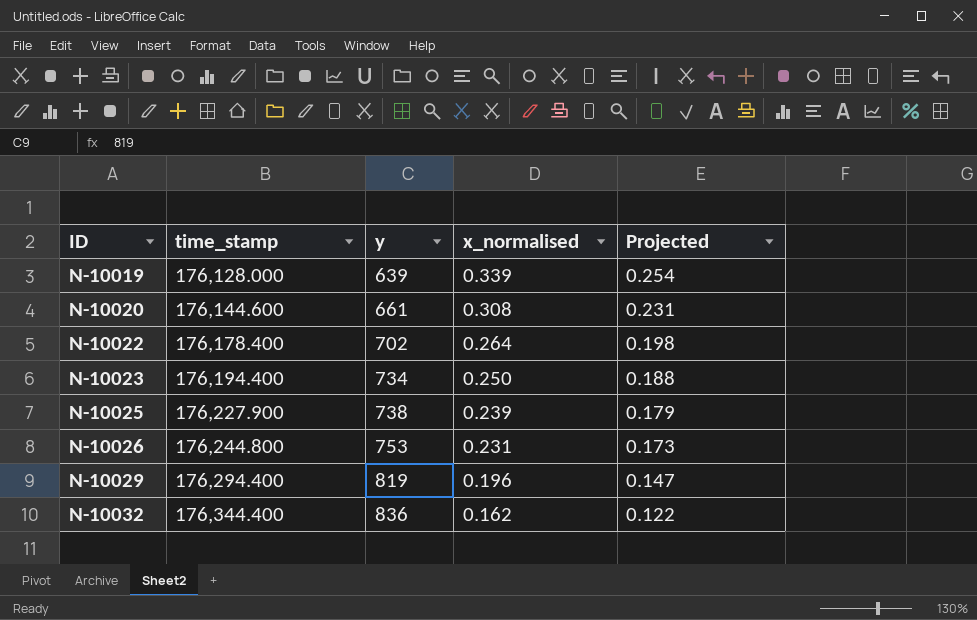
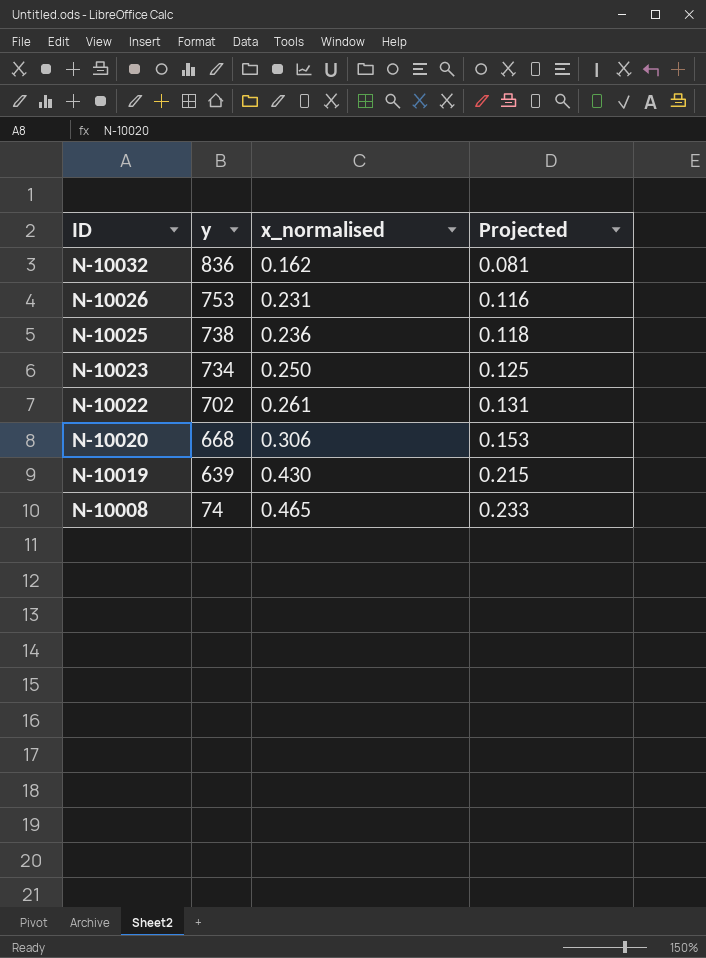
row order: ID ascending -> ID descending
column time_stamp | position: 2 -> none
column Projected | formula: [x_normalised] * 0.75 -> [x_normalised] * 0.5
row N-10029: 176,294.400 | 819 | 0.196 | 0.147 -> none
N-10025 | x_normalised: 0.239 -> 0.236
N-10022 | x_normalised: 0.264 -> 0.261
N-10020 | y: 661 -> 668
N-10020 | x_normalised: 0.308 -> 0.306
N-10019 | x_normalised: 0.339 -> 0.430
row N-10008: none -> 74 | 0.465 | 0.233

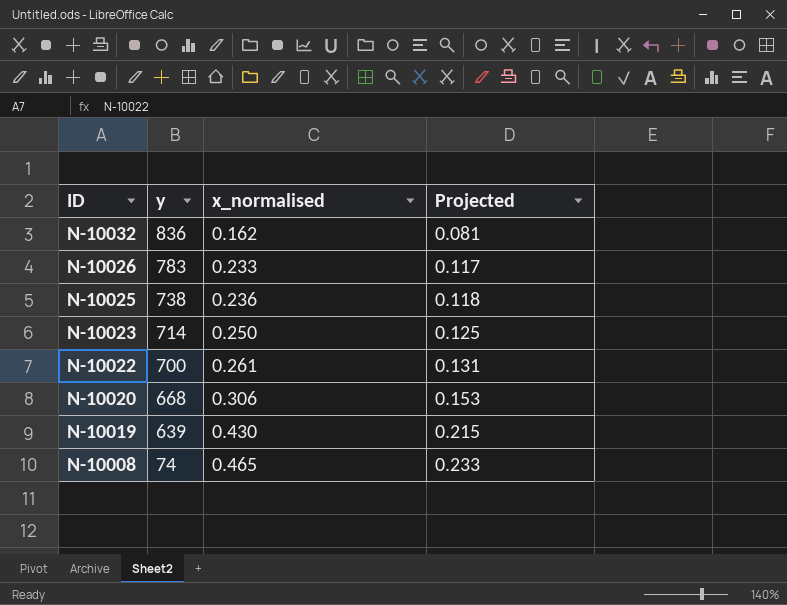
N-10026 | y: 753 -> 783
N-10026 | x_normalised: 0.231 -> 0.233
N-10026 | Projected: 0.116 -> 0.117
N-10023 | y: 734 -> 714
N-10022 | y: 702 -> 700

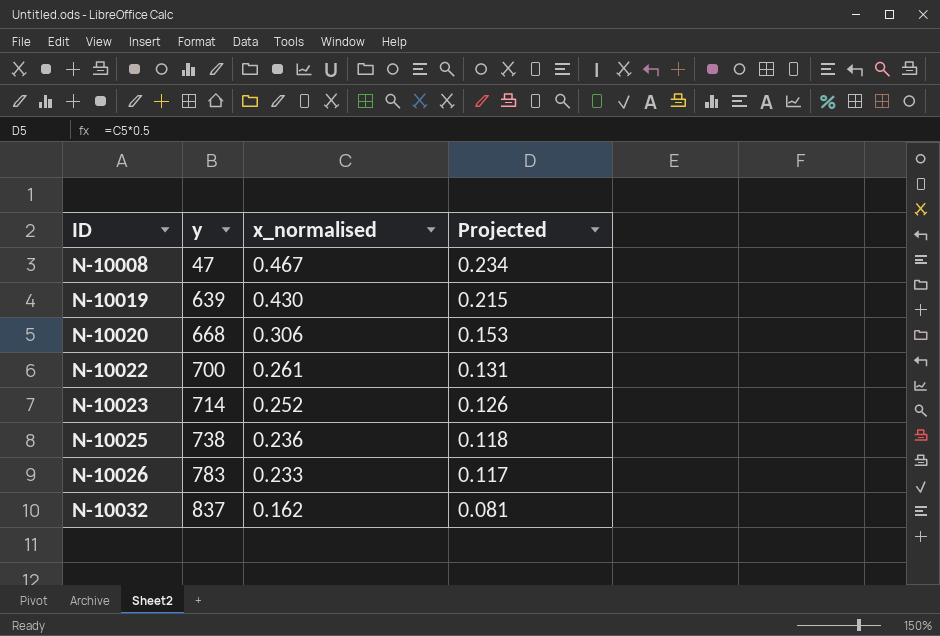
row order: ID descending -> ID ascending
N-10008 | y: 74 -> 47
N-10008 | x_normalised: 0.465 -> 0.467
N-10008 | Projected: 0.233 -> 0.234
N-10023 | x_normalised: 0.250 -> 0.252
N-10023 | Projected: 0.125 -> 0.126
N-10032 | y: 836 -> 837

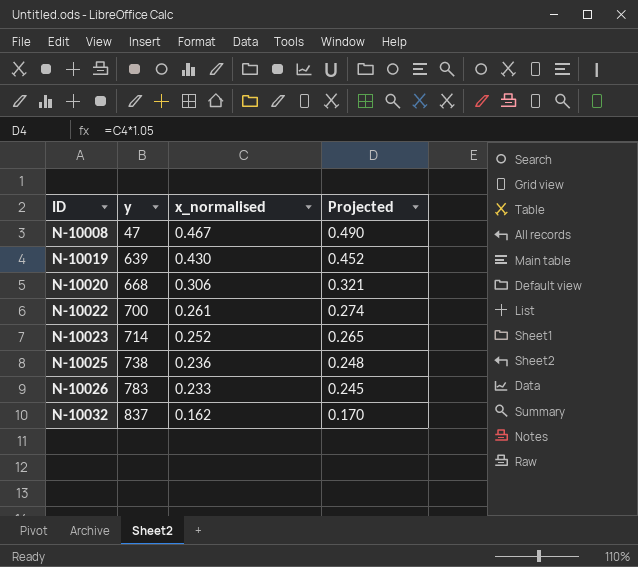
column Projected | formula: [x_normalised] * 0.5 -> [x_normalised] * 1.05

